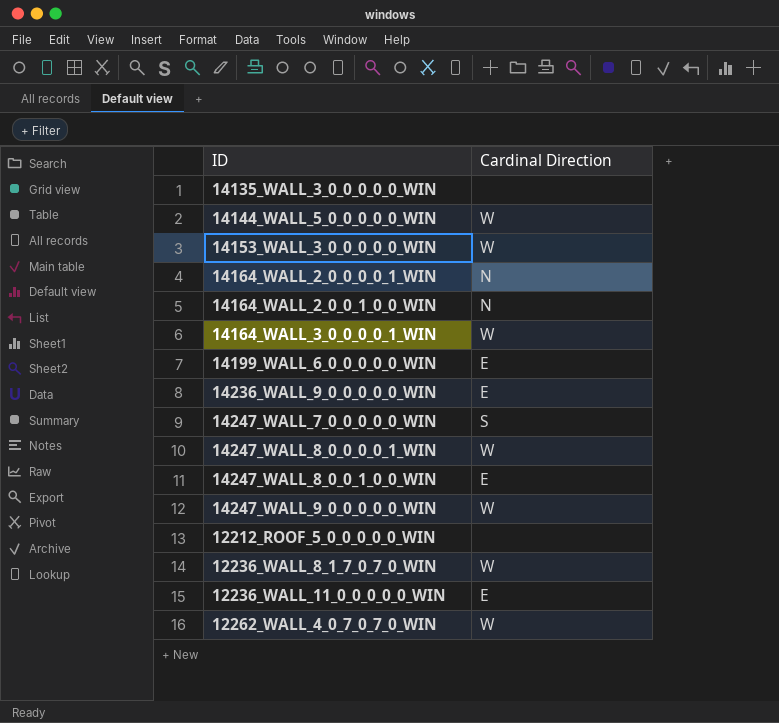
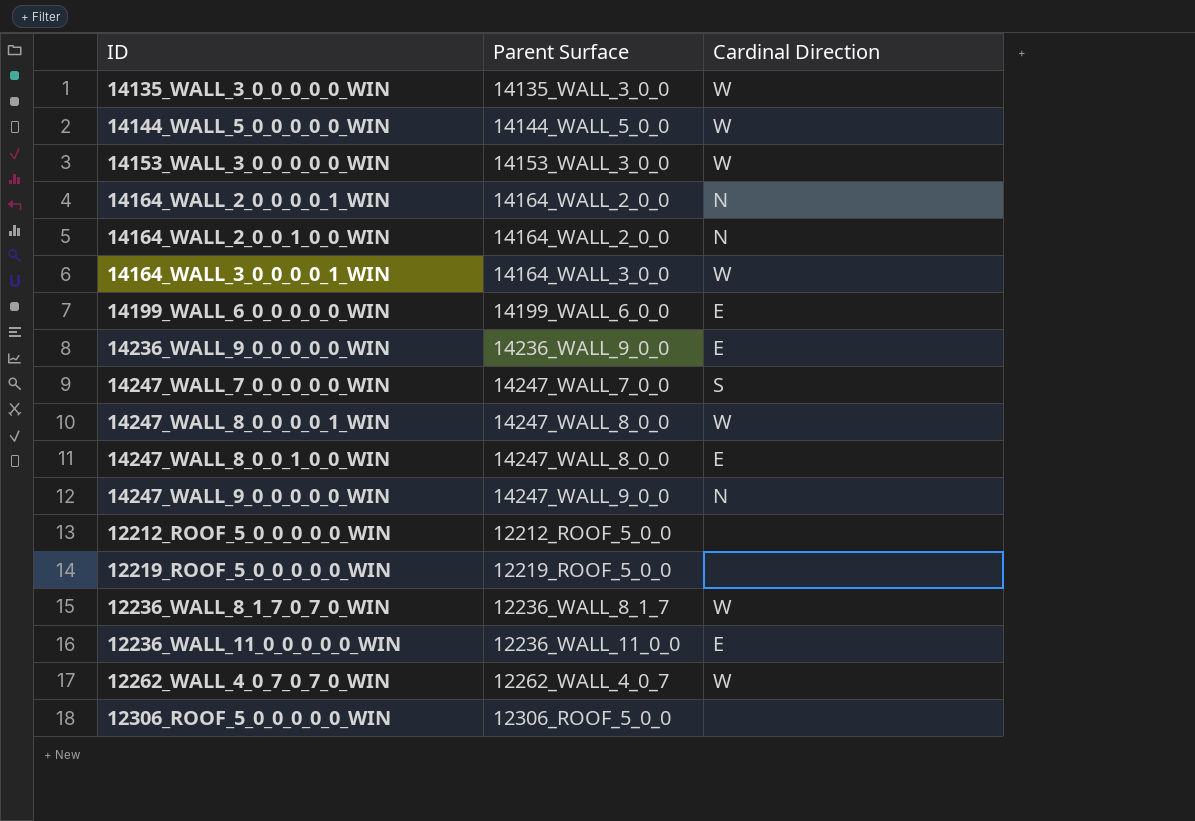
column Parent Surface | position: none -> 2
14135_WALL_3_0_0_0_0_0_WIN | Cardinal Direction: none -> W
14247_WALL_9_0_0_0_0_0_WIN | Cardinal Direction: W -> N
row 12219_ROOF_5_0_0_0_0_0_WIN: none -> 12219_ROOF_5_0_0 | none
row 12306_ROOF_5_0_0_0_0_0_WIN: none -> 12306_ROOF_5_0_0 | none

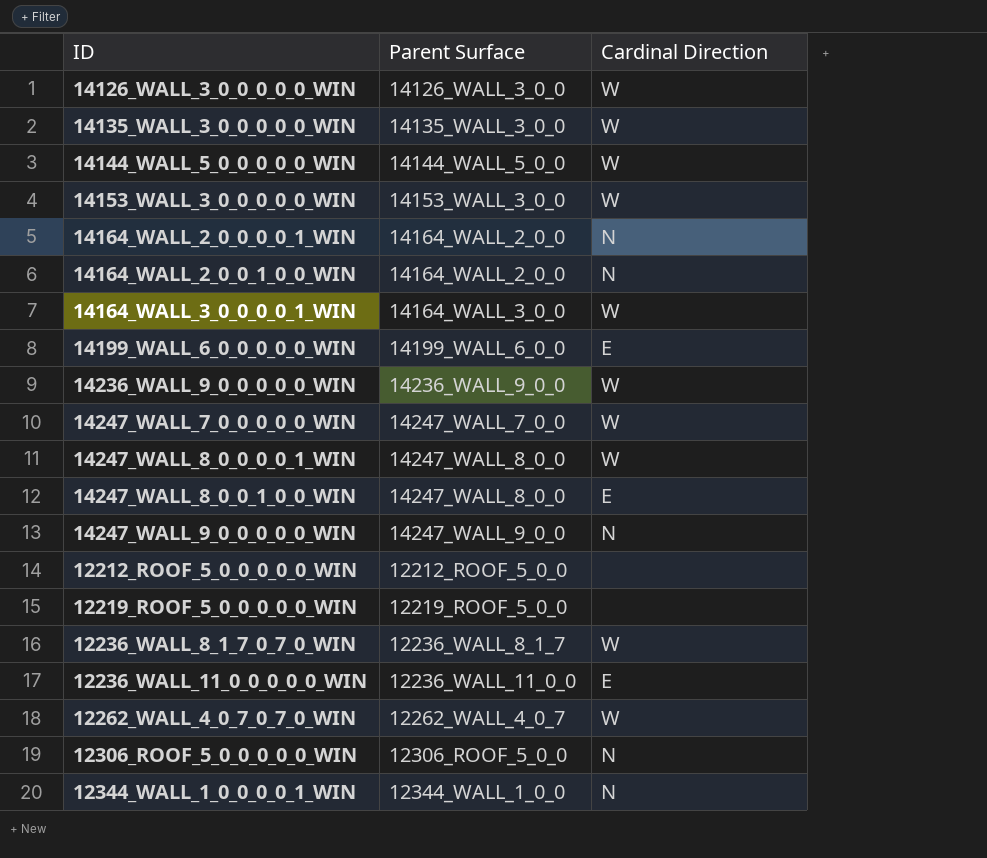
row 14126_WALL_3_0_0_0_0_0_WIN: none -> 14126_WALL_3_0_0 | W
14236_WALL_9_0_0_0_0_0_WIN | Cardinal Direction: E -> W
14247_WALL_7_0_0_0_0_0_WIN | Cardinal Direction: S -> W
12306_ROOF_5_0_0_0_0_0_WIN | Cardinal Direction: none -> N
row 12344_WALL_1_0_0_0_0_1_WIN: none -> 12344_WALL_1_0_0 | N

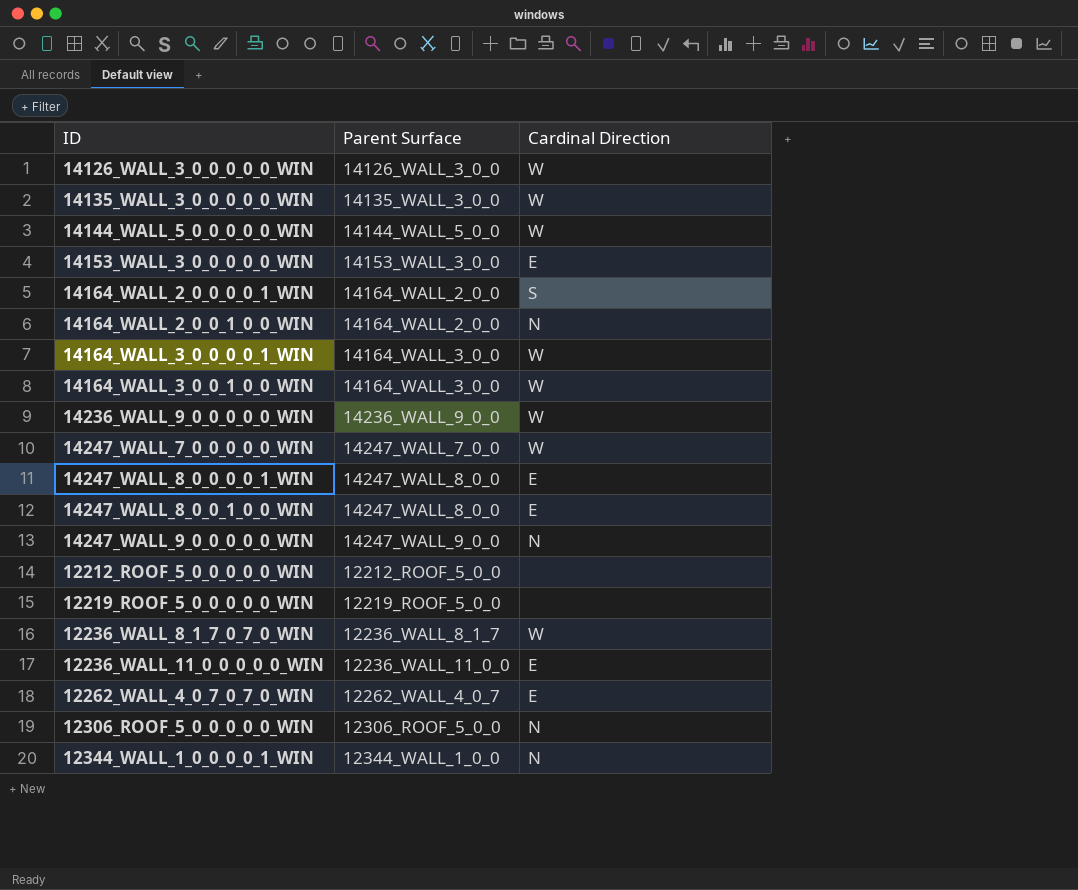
row 14199_WALL_6_0_0_0_0_0_WIN: 14199_WALL_6_0_0 | E -> none
14153_WALL_3_0_0_0_0_0_WIN | Cardinal Direction: W -> E
14164_WALL_2_0_0_0_0_1_WIN | Cardinal Direction: N -> S
row 14164_WALL_3_0_0_1_0_0_WIN: none -> 14164_WALL_3_0_0 | W
14247_WALL_8_0_0_0_0_1_WIN | Cardinal Direction: W -> E
12262_WALL_4_0_7_0_7_0_WIN | Cardinal Direction: W -> E

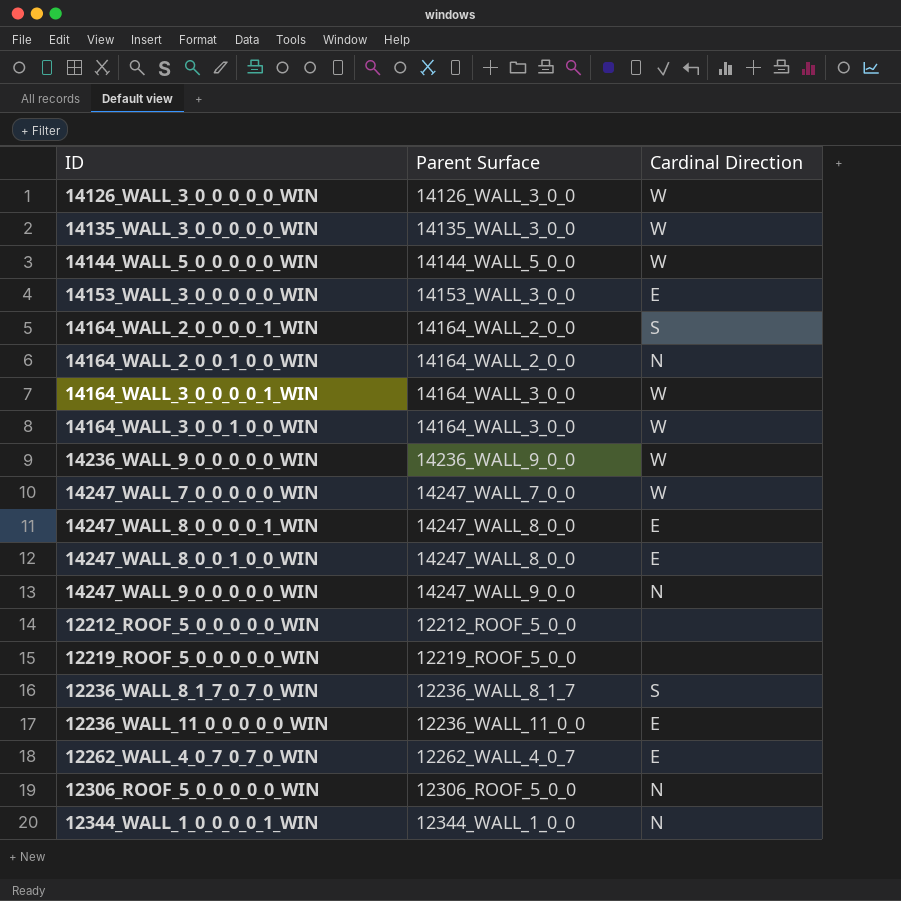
12236_WALL_8_1_7_0_7_0_WIN | Cardinal Direction: W -> S

